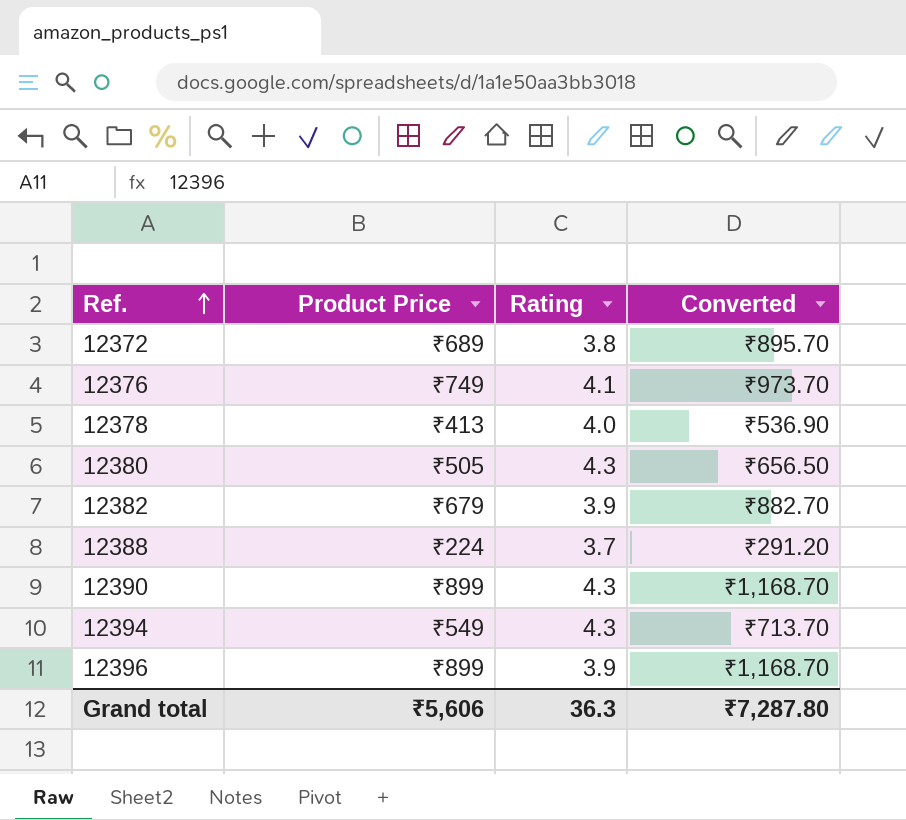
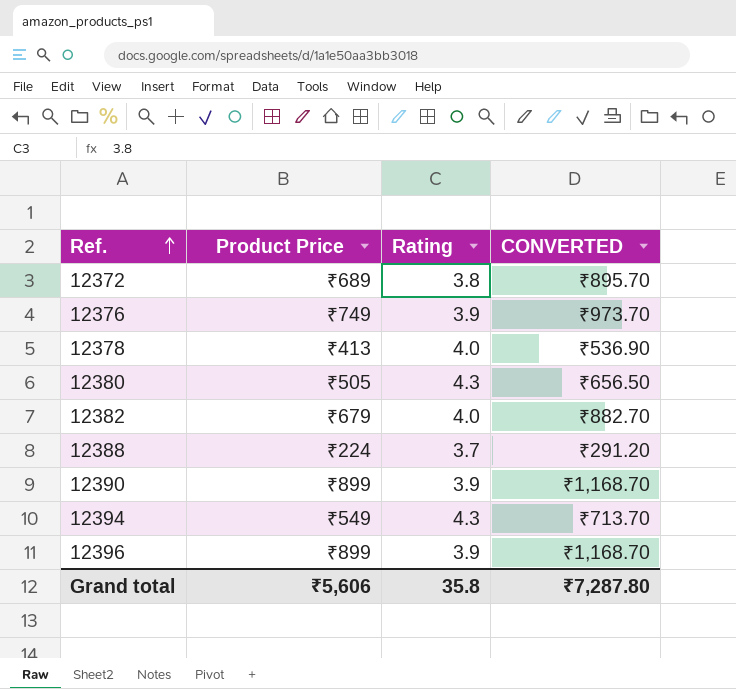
column name: Converted -> CONVERTED
12376 | Rating: 4.1 -> 3.9
12382 | Rating: 3.9 -> 4.0
12390 | Rating: 4.3 -> 3.9
Grand total | Rating: 36.3 -> 35.8

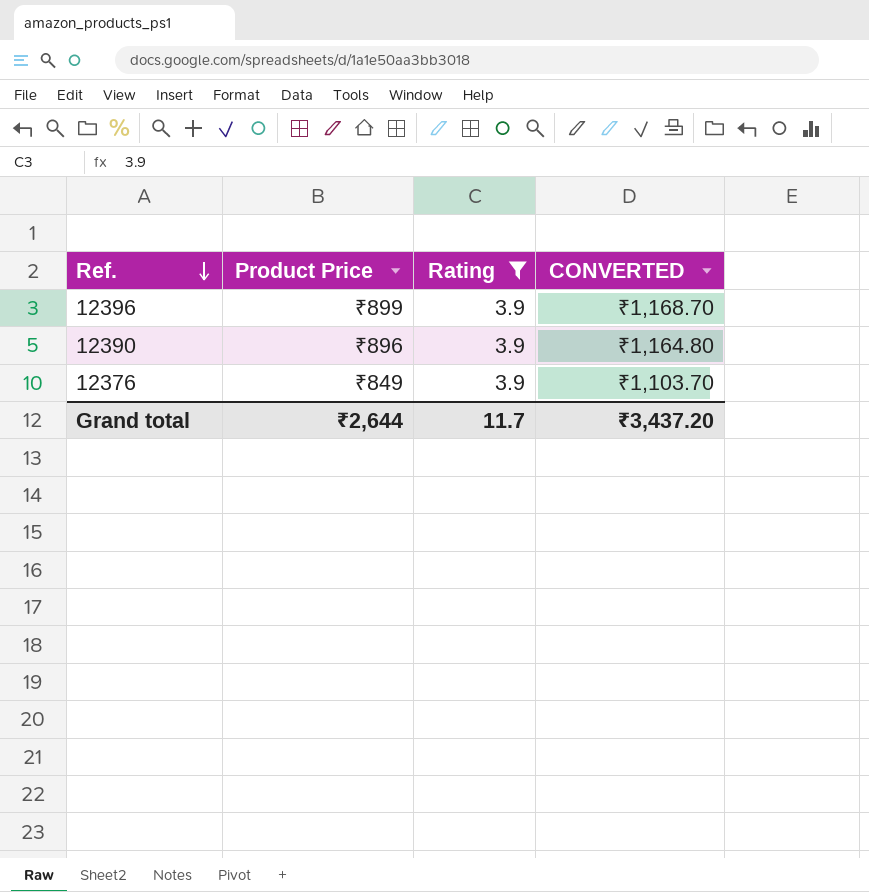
filter: none -> Rating = 3.9
row order: Ref. ascending -> Ref. descending
12390 | Product Price: ₹899 -> ₹896
12390 | CONVERTED: ₹1,168.70 -> ₹1,164.80
12376 | Product Price: ₹749 -> ₹849
12376 | CONVERTED: ₹973.70 -> ₹1,103.70
Grand total | Product Price: ₹5,606 -> ₹2,644
Grand total | Rating: 35.8 -> 11.7
Grand total | CONVERTED: ₹7,287.80 -> ₹3,437.20

